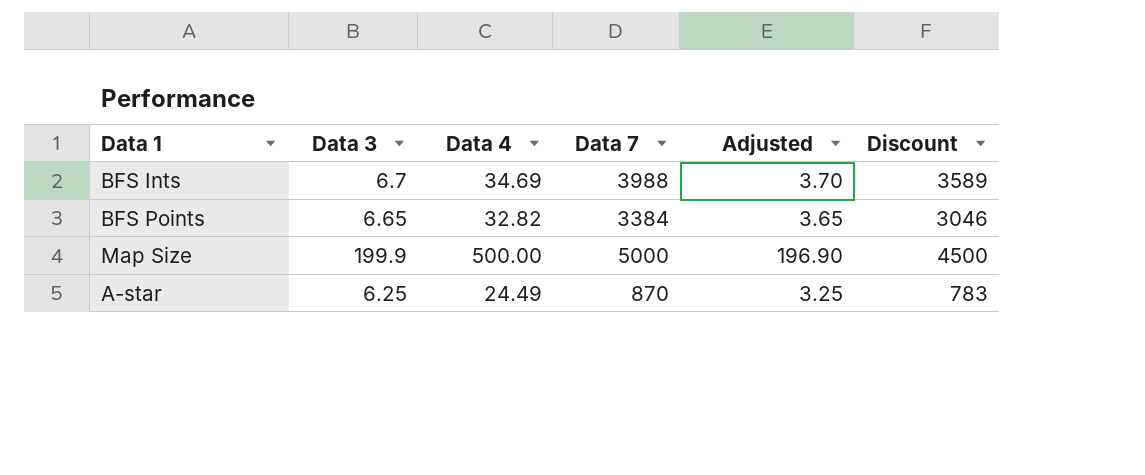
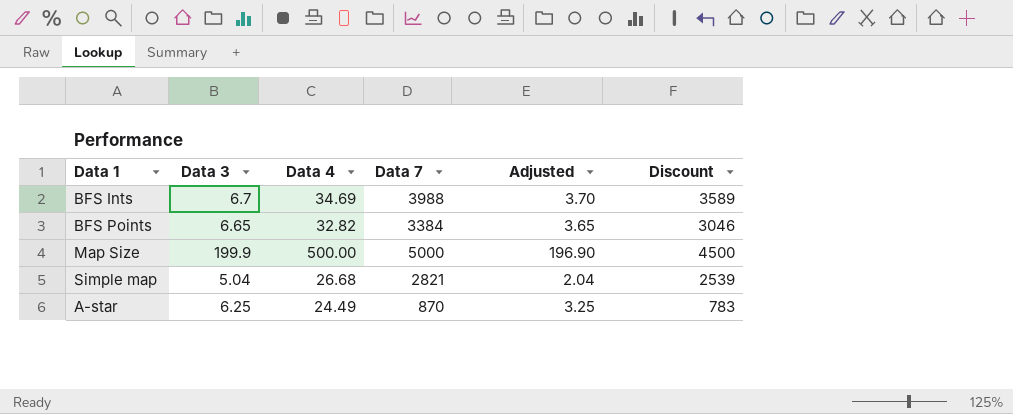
row Simple map: none -> 5.04 | 26.68 | 2821 | 2.04 | 2539

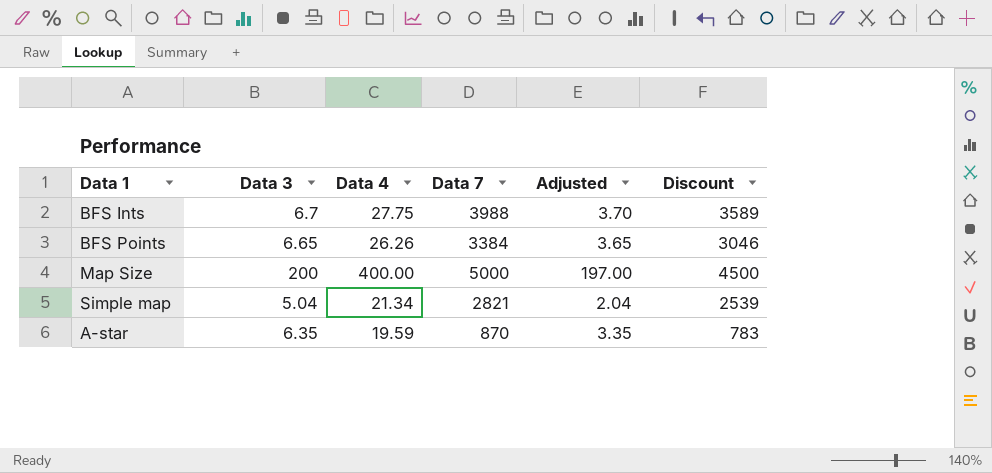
BFS Ints | Data 4: 34.69 -> 27.75
BFS Points | Data 4: 32.82 -> 26.26
Map Size | Data 3: 199.9 -> 200
Map Size | Data 4: 500.00 -> 400.00
Map Size | Adjusted: 196.90 -> 197.00
Simple map | Data 4: 26.68 -> 21.34
A-star | Data 3: 6.25 -> 6.35
A-star | Data 4: 24.49 -> 19.59
A-star | Adjusted: 3.25 -> 3.35

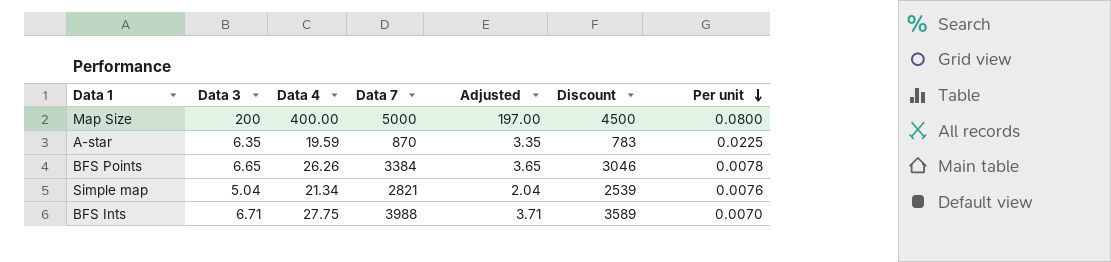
row order: none -> Per unit descending
column Per unit | formula: none -> [Data 4] / [Data 7]
BFS Ints | Data 3: 6.7 -> 6.71
BFS Ints | Adjusted: 3.70 -> 3.71

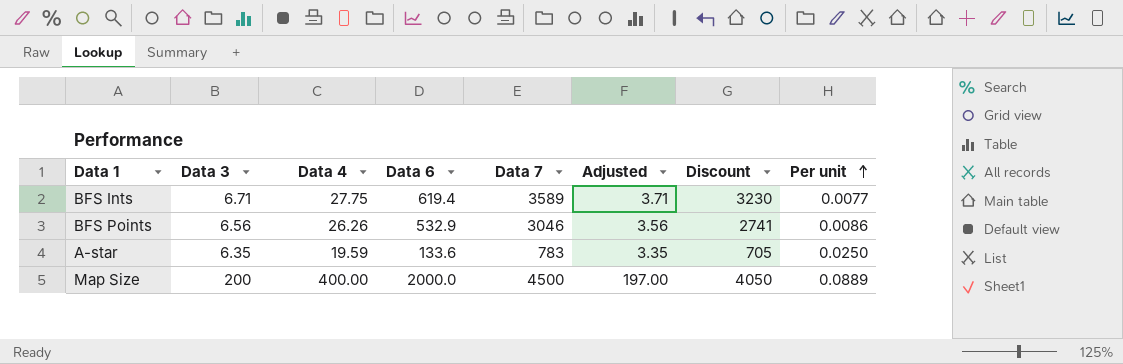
row order: Per unit descending -> Per unit ascending
column Data 6 | position: none -> 4
row Simple map: 5.04 | 21.34 | 2821 | 2.04 | 2539 | 0.0076 -> none
BFS Ints | Data 7: 3988 -> 3589
BFS Ints | Discount: 3589 -> 3230
BFS Ints | Per unit: 0.0070 -> 0.0077
BFS Points | Data 3: 6.65 -> 6.56
BFS Points | Data 7: 3384 -> 3046
BFS Points | Adjusted: 3.65 -> 3.56
BFS Points | Discount: 3046 -> 2741
BFS Points | Per unit: 0.0078 -> 0.0086
A-star | Data 7: 870 -> 783
A-star | Discount: 783 -> 705
A-star | Per unit: 0.0225 -> 0.0250
Map Size | Data 7: 5000 -> 4500
Map Size | Discount: 4500 -> 4050
Map Size | Per unit: 0.0800 -> 0.0889

